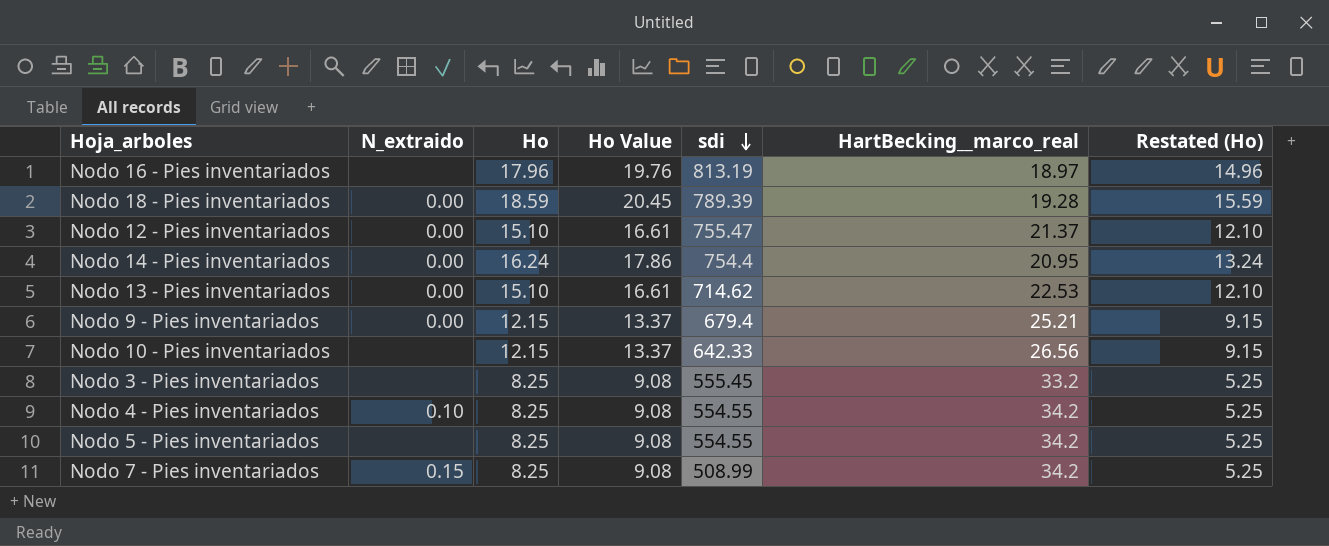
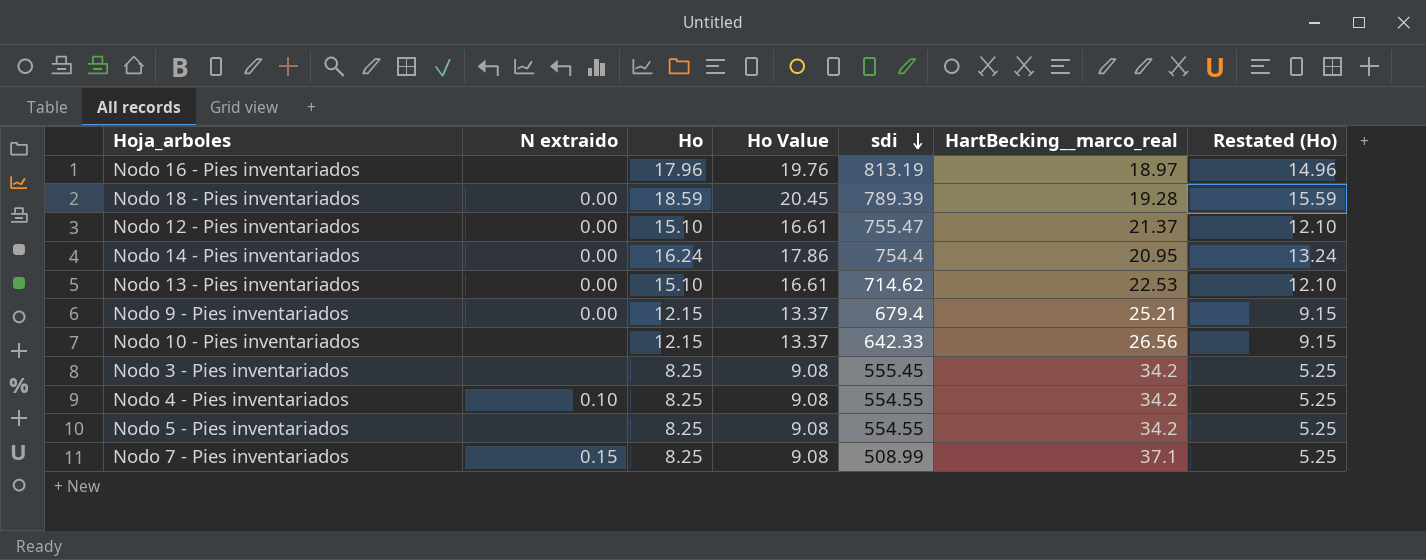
column name: N_extraido -> N extraido
Nodo 3 - Pies inventariados | HartBecking__marco_real: 33.2 -> 34.2
Nodo 7 - Pies inventariados | HartBecking__marco_real: 34.2 -> 37.1

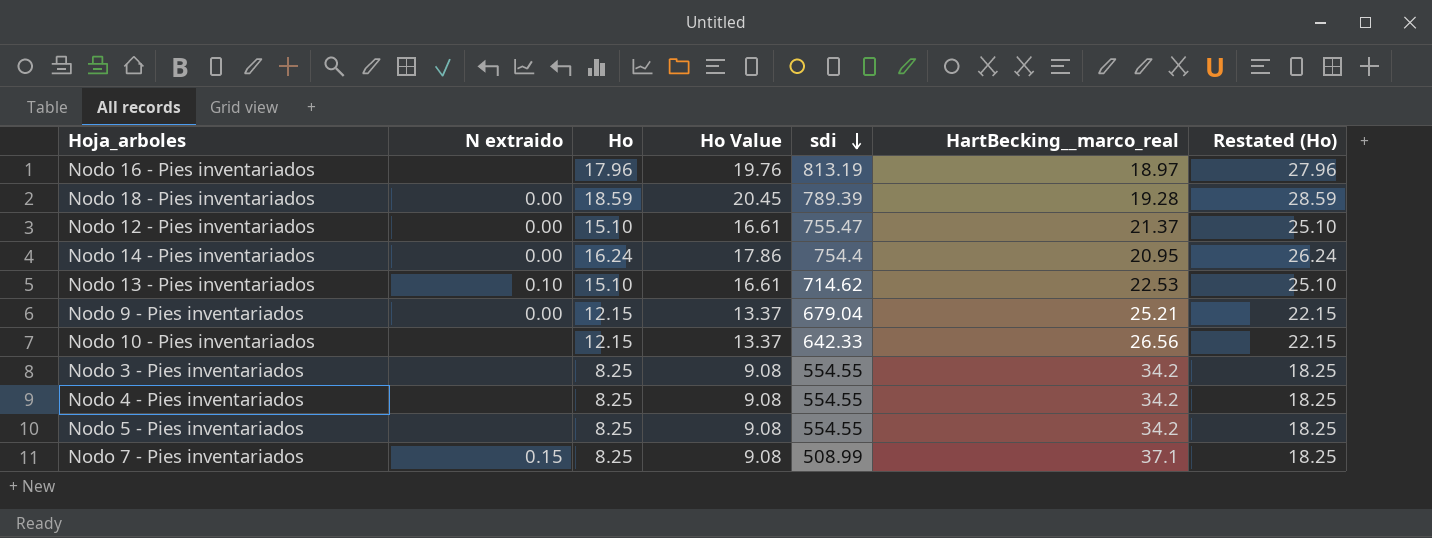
column Restated (Ho) | formula: [Ho] - 3 -> [Ho] + 10
Nodo 13 - Pies inventariados | N extraido: 0.00 -> 0.10
Nodo 9 - Pies inventariados | sdi: 679.4 -> 679.04
Nodo 3 - Pies inventariados | sdi: 555.45 -> 554.55
Nodo 4 - Pies inventariados | N extraido: 0.10 -> none

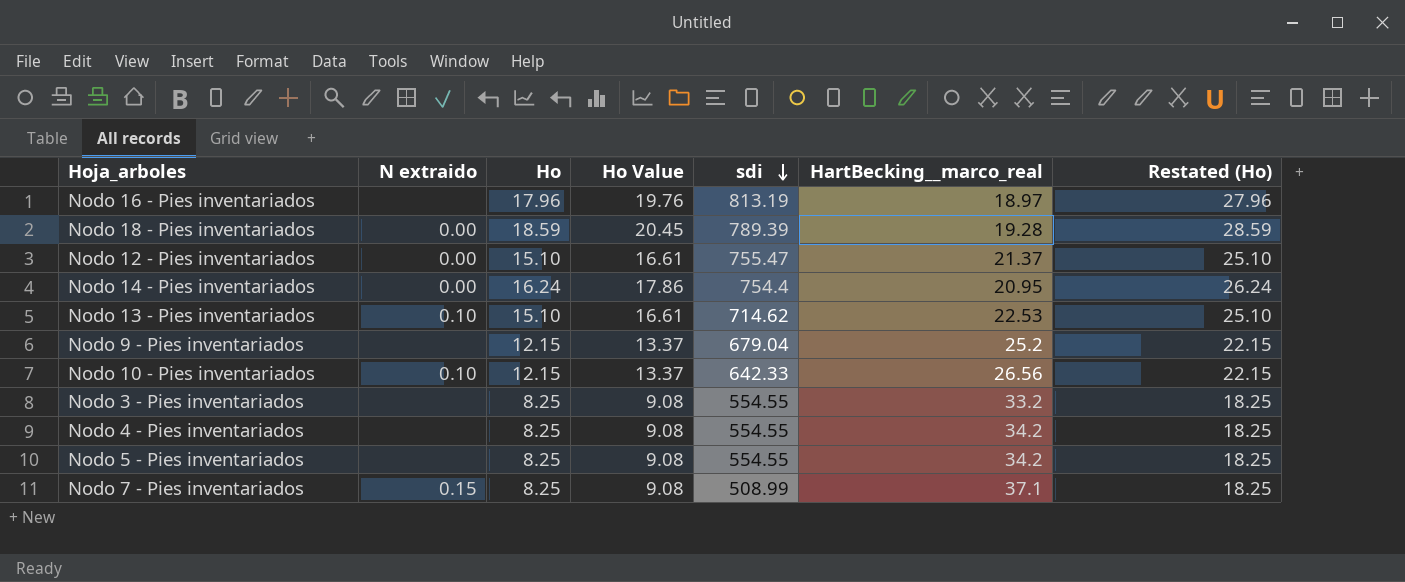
Nodo 9 - Pies inventariados | N extraido: 0.00 -> none
Nodo 9 - Pies inventariados | HartBecking__marco_real: 25.21 -> 25.2
Nodo 10 - Pies inventariados | N extraido: none -> 0.10
Nodo 3 - Pies inventariados | HartBecking__marco_real: 34.2 -> 33.2

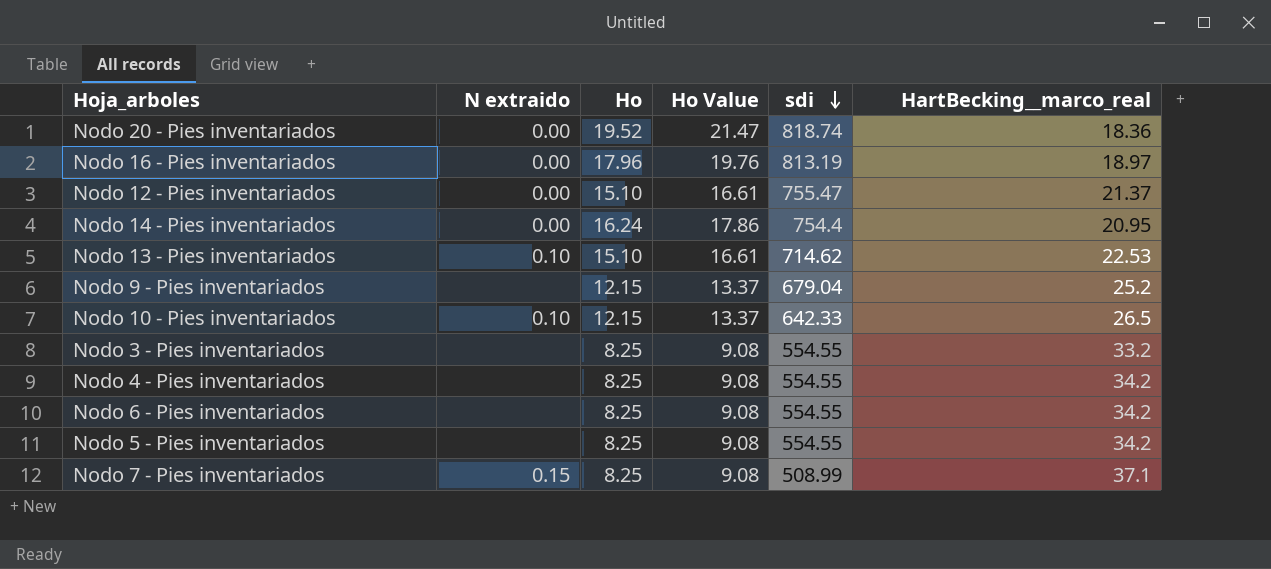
column Restated (Ho) | formula: [Ho] + 10 -> none
row Nodo 18 - Pies inventariados: 0.00 | 18.59 | 20.45 | 789.39 | 19.28 | 28.59 -> none
row Nodo 20 - Pies inventariados: none -> 0.00 | 19.52 | 21.47 | 818.74 | 18.36
Nodo 16 - Pies inventariados | N extraido: none -> 0.00
Nodo 10 - Pies inventariados | HartBecking__marco_real: 26.56 -> 26.5
row Nodo 6 - Pies inventariados: none -> none | 8.25 | 9.08 | 554.55 | 34.2

